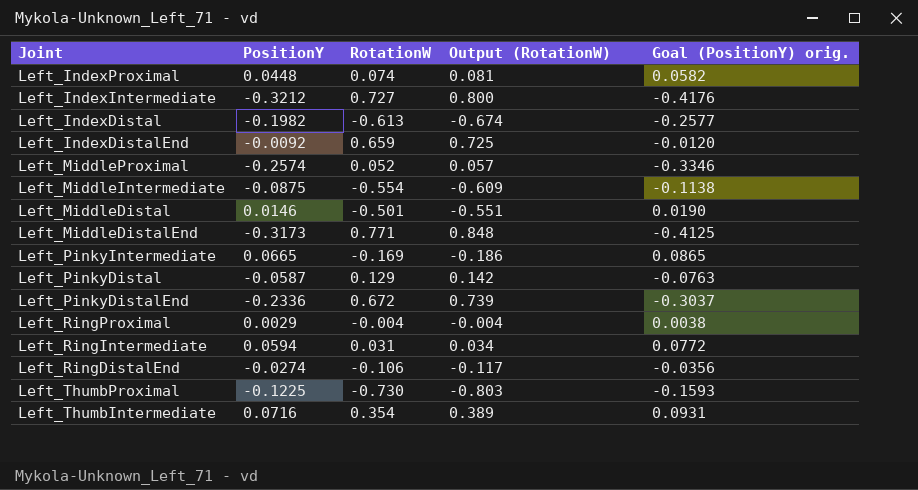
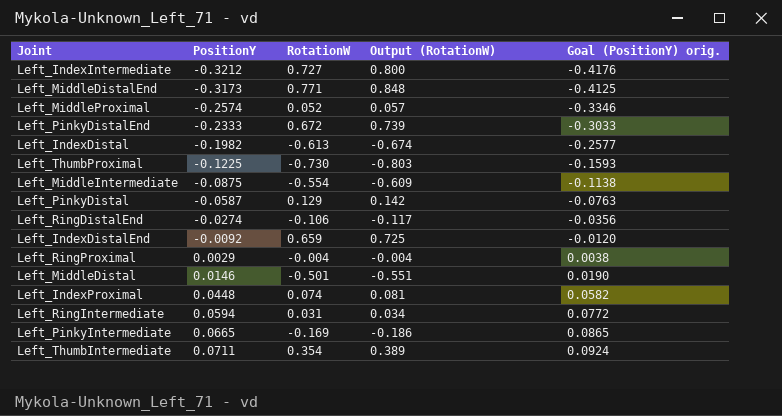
row order: none -> PositionY ascending
Left_PinkyDistalEnd | PositionY: -0.2336 -> -0.2333
Left_PinkyDistalEnd | Goal (PositionY) orig.: -0.3037 -> -0.3033
Left_ThumbIntermediate | PositionY: 0.0716 -> 0.0711
Left_ThumbIntermediate | Goal (PositionY) orig.: 0.0931 -> 0.0924

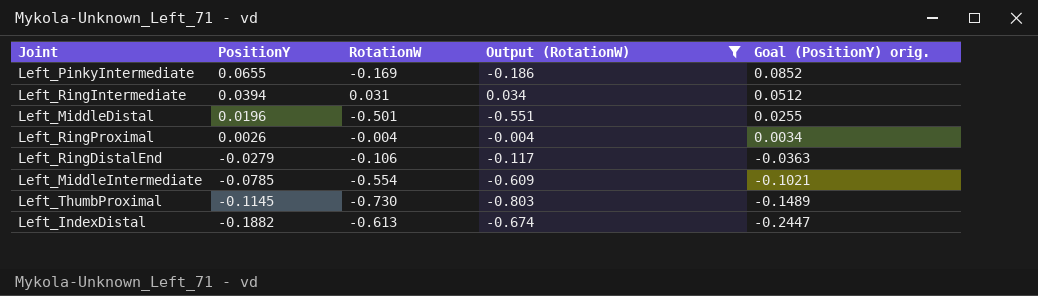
filter: none -> Output (RotationW) <= 0.034
row order: PositionY ascending -> PositionY descending
Left_PinkyIntermediate | PositionY: 0.0665 -> 0.0655
Left_PinkyIntermediate | Goal (PositionY) orig.: 0.0865 -> 0.0852
Left_RingIntermediate | PositionY: 0.0594 -> 0.0394
Left_RingIntermediate | Goal (PositionY) orig.: 0.0772 -> 0.0512
Left_MiddleDistal | PositionY: 0.0146 -> 0.0196
Left_MiddleDistal | Goal (PositionY) orig.: 0.0190 -> 0.0255
Left_RingProximal | PositionY: 0.0029 -> 0.0026
Left_RingProximal | Goal (PositionY) orig.: 0.0038 -> 0.0034
Left_RingDistalEnd | PositionY: -0.0274 -> -0.0279
Left_RingDistalEnd | Goal (PositionY) orig.: -0.0356 -> -0.0363
Left_MiddleIntermediate | PositionY: -0.0875 -> -0.0785
Left_MiddleIntermediate | Goal (PositionY) orig.: -0.1138 -> -0.1021
Left_ThumbProximal | PositionY: -0.1225 -> -0.1145
Left_ThumbProximal | Goal (PositionY) orig.: -0.1593 -> -0.1489
Left_IndexDistal | PositionY: -0.1982 -> -0.1882
Left_IndexDistal | Goal (PositionY) orig.: -0.2577 -> -0.2447

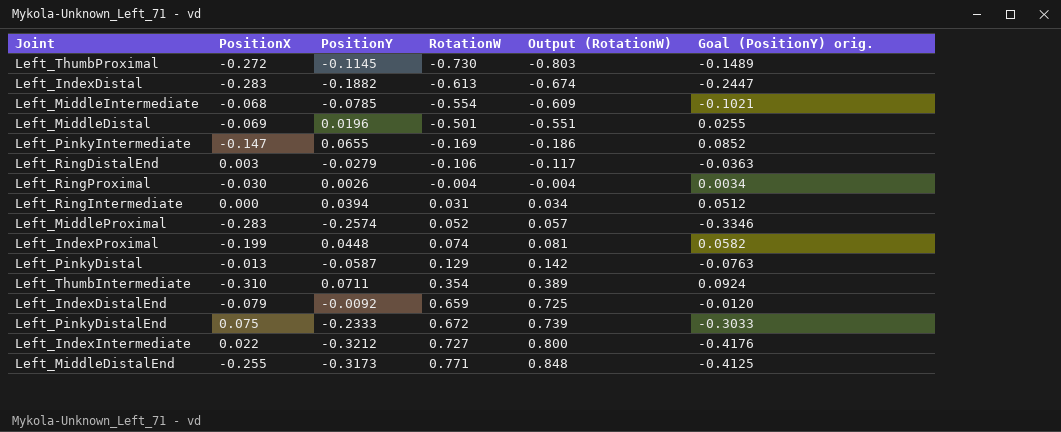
filter: Output (RotationW) <= 0.034 -> none
row order: PositionY descending -> RotationW ascending
column PositionX | position: none -> 2

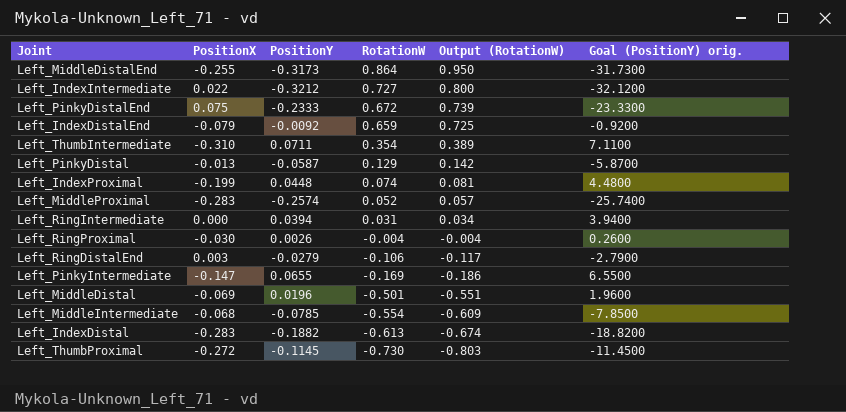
row order: RotationW ascending -> RotationW descending
column Goal (PositionY) orig. | formula: [PositionY] * 1.3 -> [PositionY] * 100
Left_MiddleDistalEnd | RotationW: 0.771 -> 0.864
Left_MiddleDistalEnd | Output (RotationW): 0.848 -> 0.950

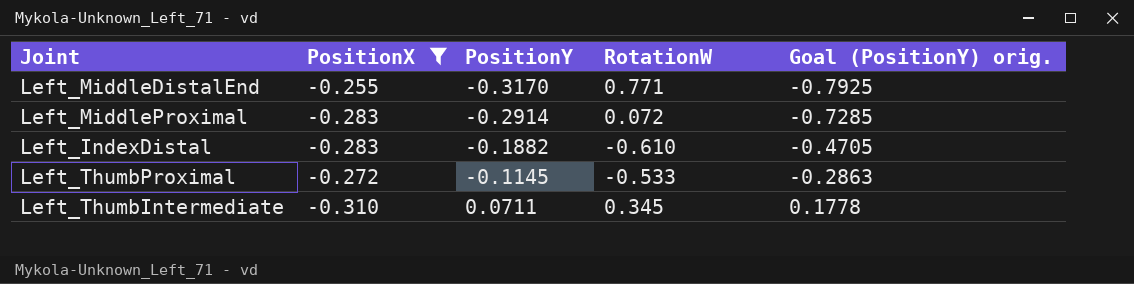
filter: none -> PositionX <= -0.255
row order: RotationW descending -> PositionY ascending
column Output (RotationW) | formula: [RotationW] * 1.1 -> none
column Goal (PositionY) orig. | formula: [PositionY] * 100 -> [PositionY] * 2.5
Left_MiddleDistalEnd | PositionY: -0.3173 -> -0.3170
Left_MiddleDistalEnd | RotationW: 0.864 -> 0.771
Left_MiddleProximal | PositionY: -0.2574 -> -0.2914
Left_MiddleProximal | RotationW: 0.052 -> 0.072
Left_IndexDistal | RotationW: -0.613 -> -0.610
Left_ThumbProximal | RotationW: -0.730 -> -0.533
Left_ThumbIntermediate | RotationW: 0.354 -> 0.345

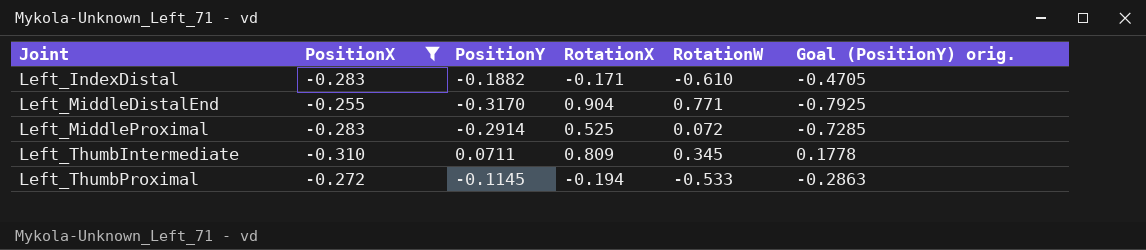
row order: PositionY ascending -> Joint ascending
column RotationX | position: none -> 4

